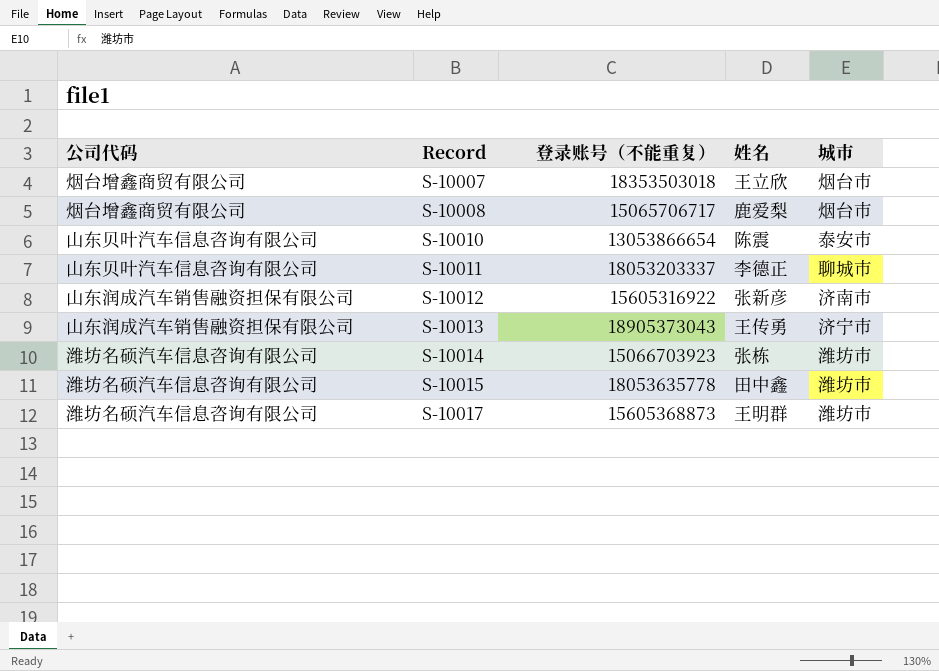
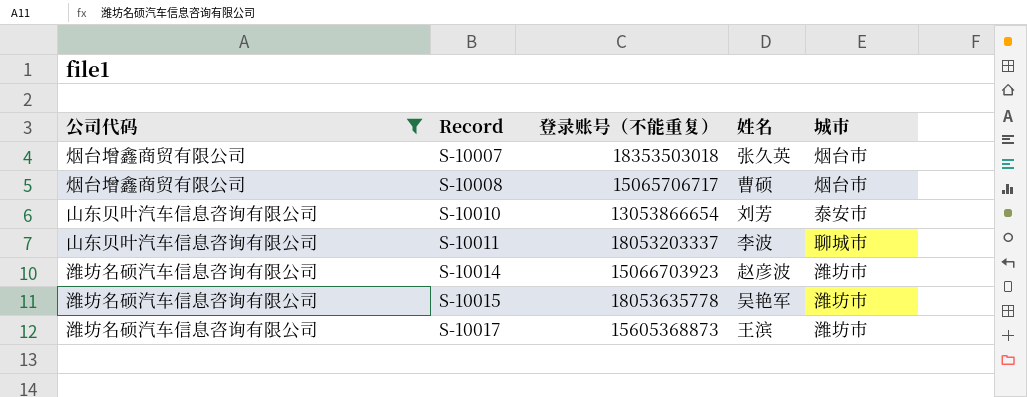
filter: none -> 公司代码 != 山东润成汽车销售融资担保有限公司
S-10007 | 姓名: 王立欣 -> 张久英
S-10008 | 姓名: 鹿爱梨 -> 曹硕
S-10010 | 姓名: 陈震 -> 刘芳
S-10011 | 姓名: 李德正 -> 李波
S-10014 | 姓名: 张栋 -> 赵彦波
S-10015 | 姓名: 田中鑫 -> 吴艳军
S-10017 | 姓名: 王明群 -> 王滨

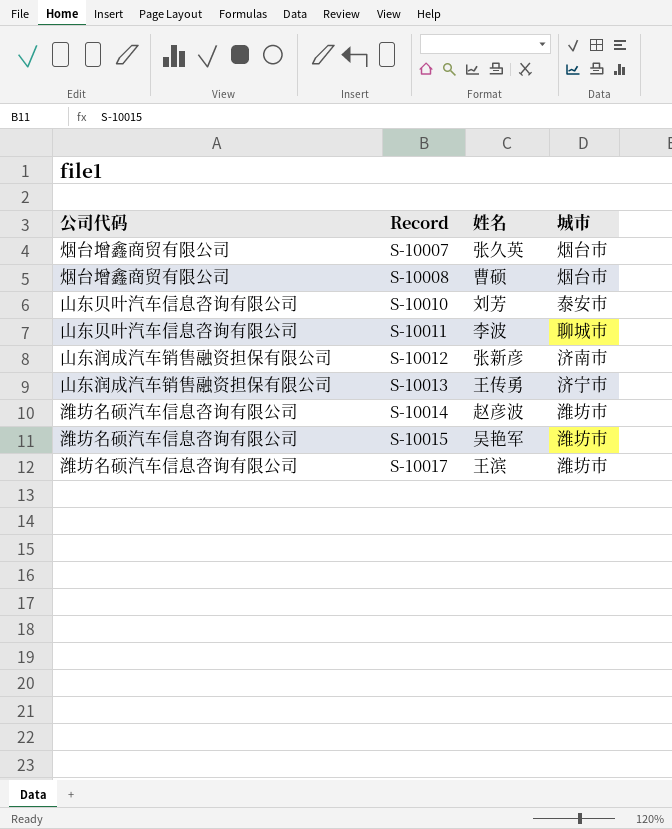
filter: 公司代码 != 山东润成汽车销售融资担保有限公司 -> none
column 登录账号（不能重复） | position: 3 -> none

